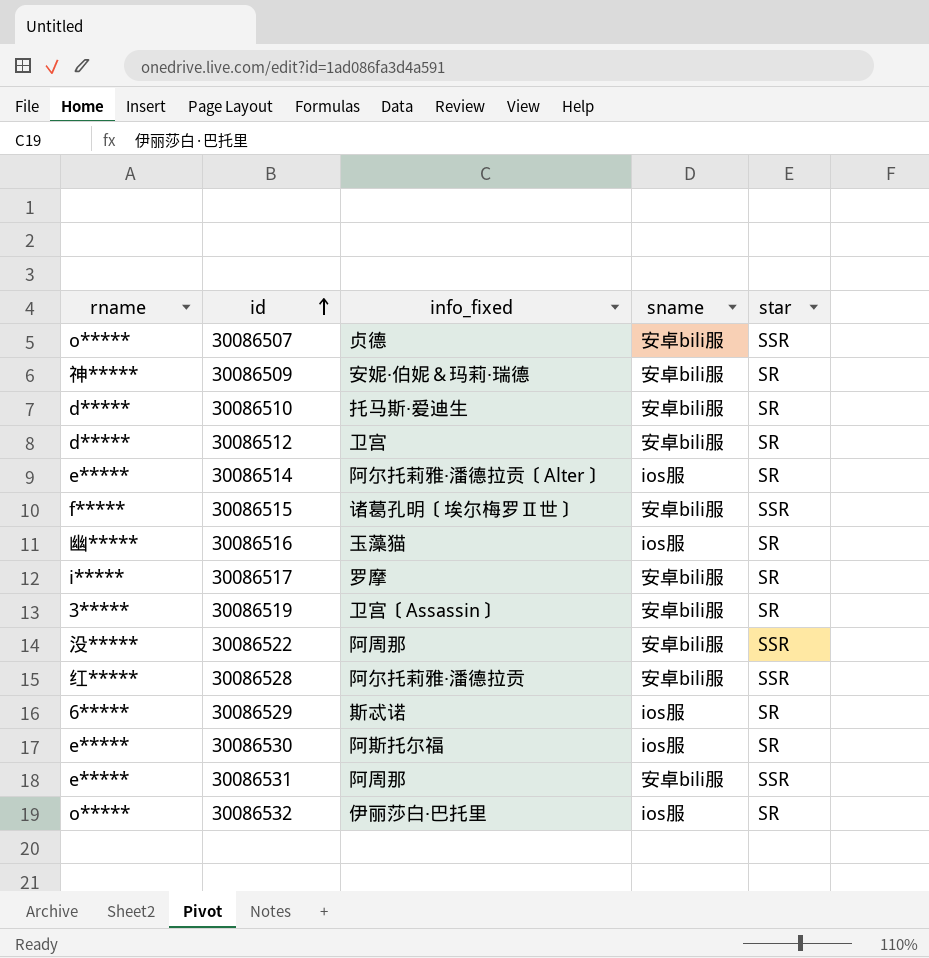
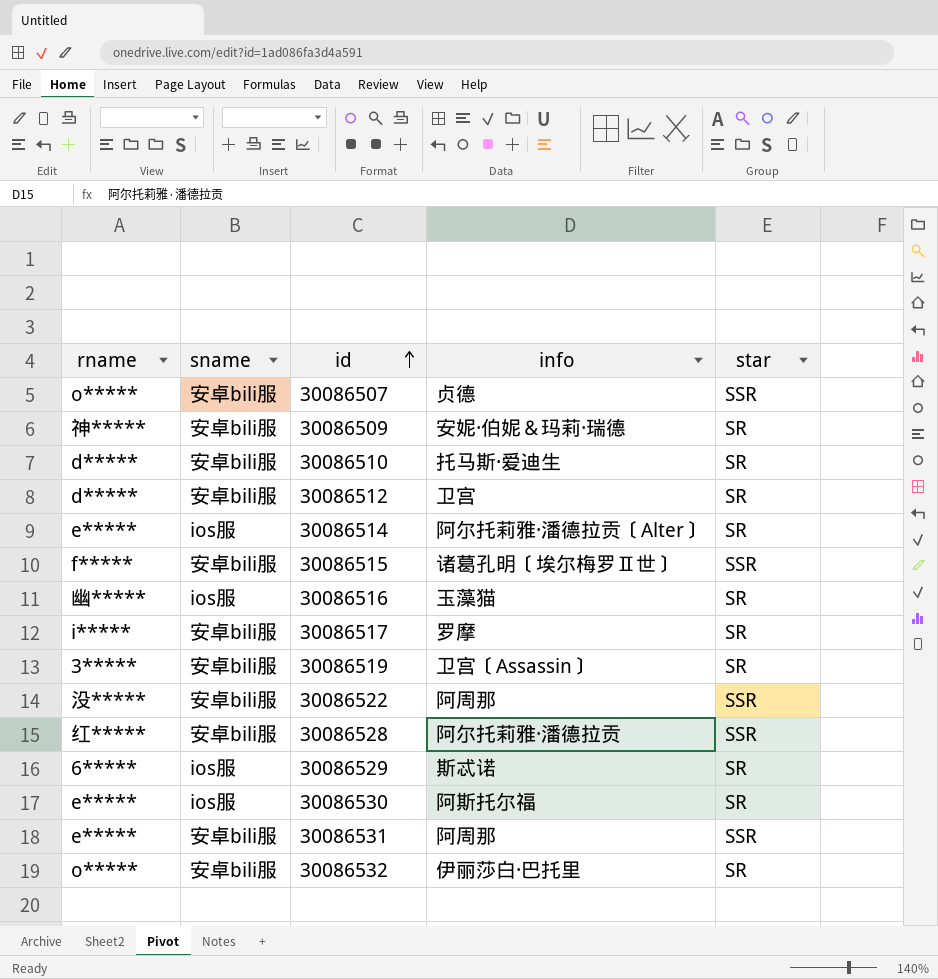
column sname | position: 4 -> 2
column name: info_fixed -> info
30086532 | sname: ios服 -> 安卓bili服

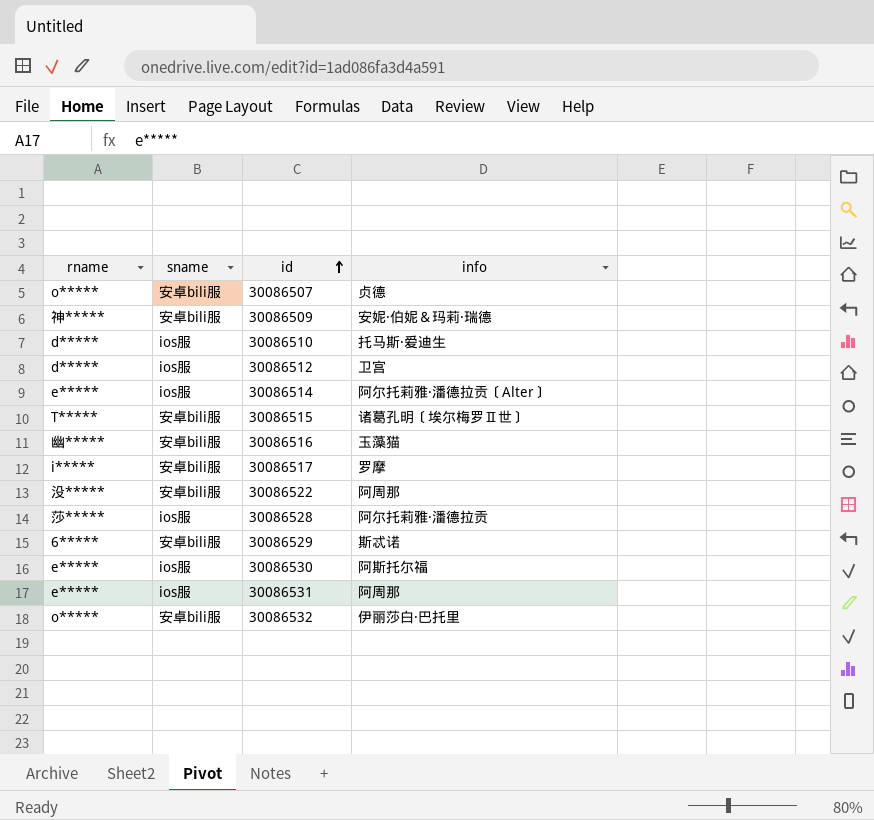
column star | position: 5 -> none
row 30086519: 3***** | 安卓bili服 | 卫宫〔Assassin〕 | SR -> none
30086510 | sname: 安卓bili服 -> ios服
30086512 | sname: 安卓bili服 -> ios服
30086515 | rname: f***** -> T*****
30086516 | sname: ios服 -> 安卓bili服
30086528 | rname: 红***** -> 莎*****
30086528 | sname: 安卓bili服 -> ios服
30086529 | sname: ios服 -> 安卓bili服
30086531 | sname: 安卓bili服 -> ios服

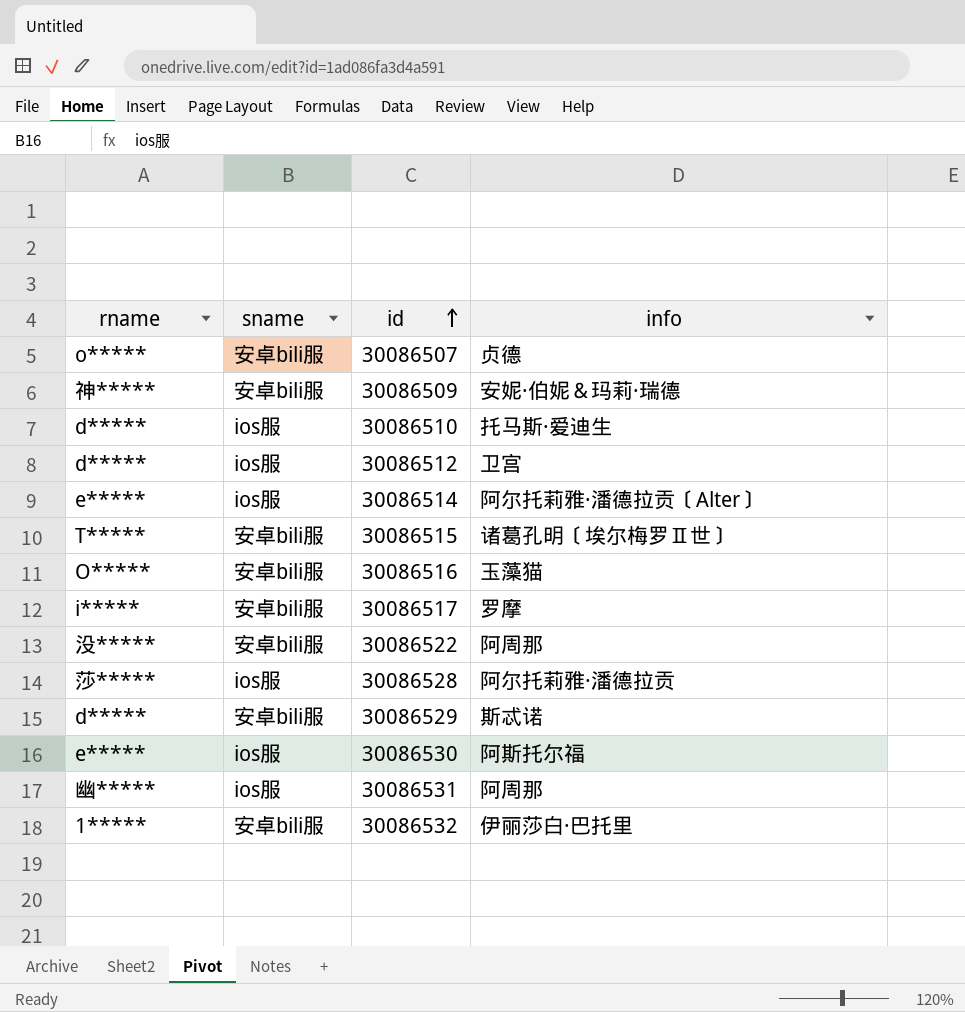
30086516 | rname: 幽***** -> O*****
30086529 | rname: 6***** -> d*****
30086531 | rname: e***** -> 幽*****
30086532 | rname: o***** -> 1*****

